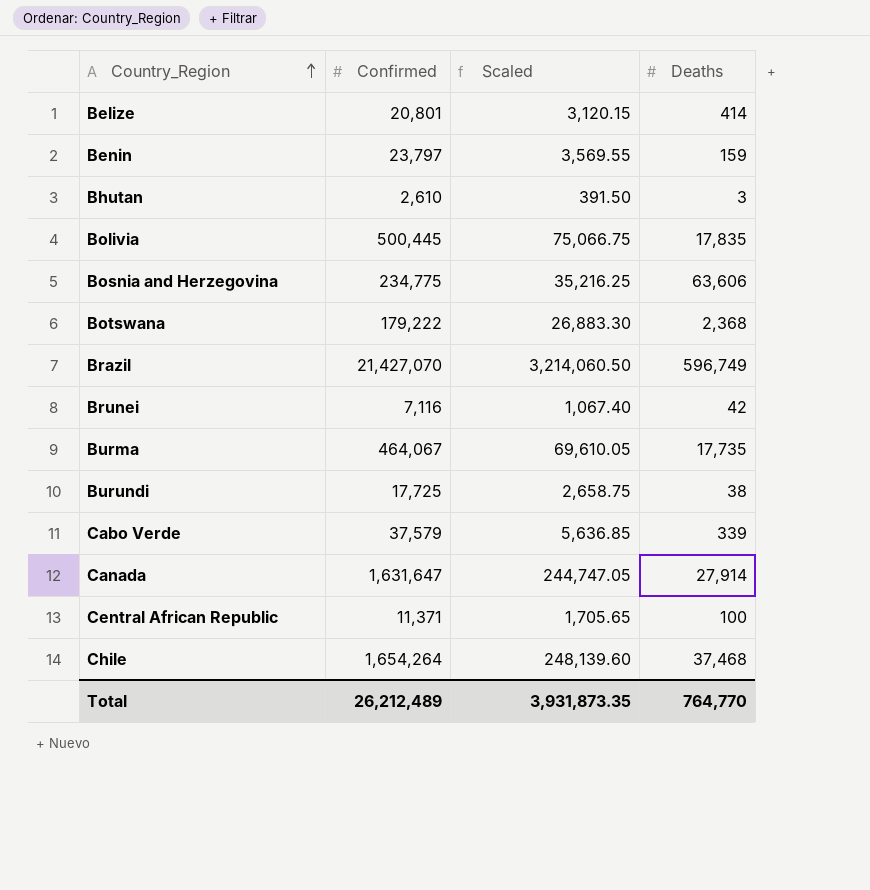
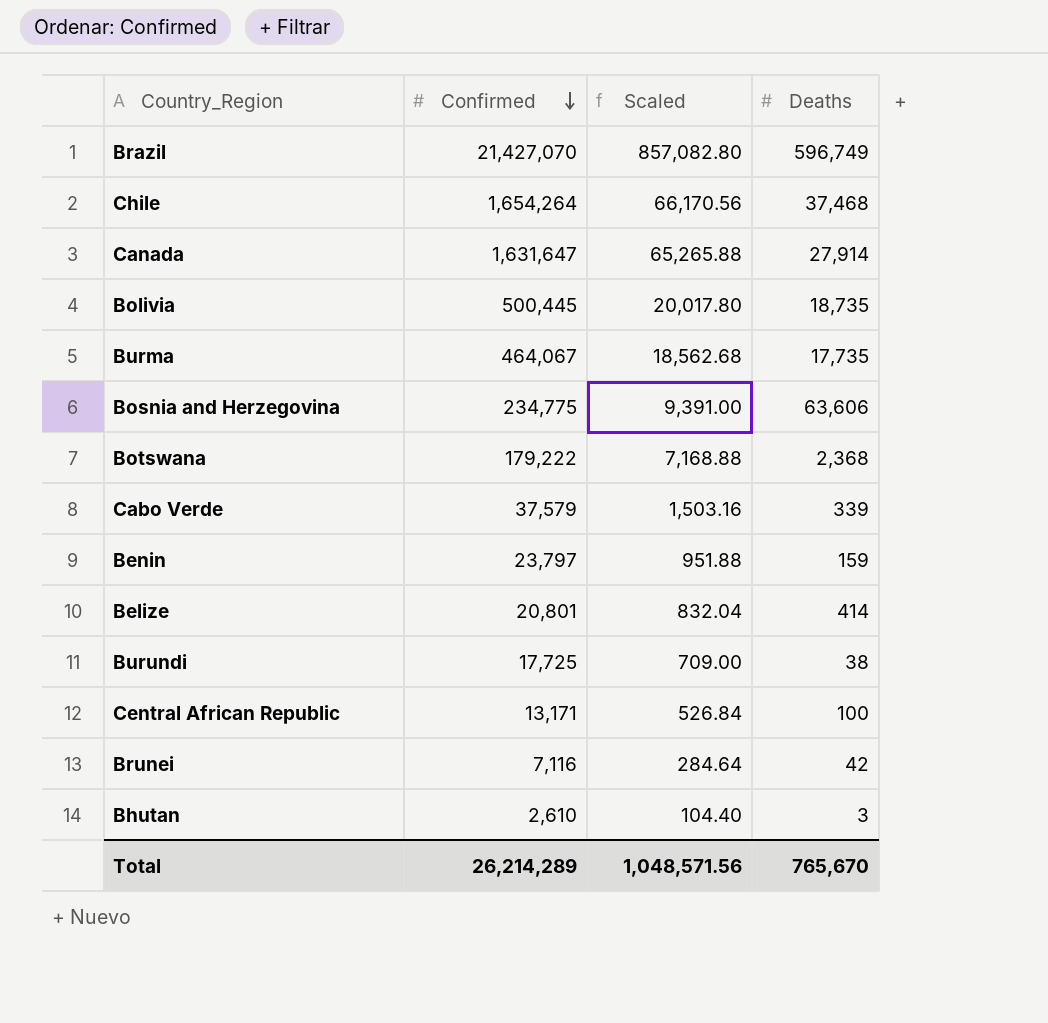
row order: Country_Region ascending -> Confirmed descending
column Scaled | formula: [Confirmed] * 0.15 -> [Confirmed] * 0.04
Bolivia | Deaths: 17,835 -> 18,735
Central African Republic | Confirmed: 11,371 -> 13,171
Total | Confirmed: 26,212,489 -> 26,214,289
Total | Scaled: 3,931,873.35 -> 1,048,571.56
Total | Deaths: 764,770 -> 765,670

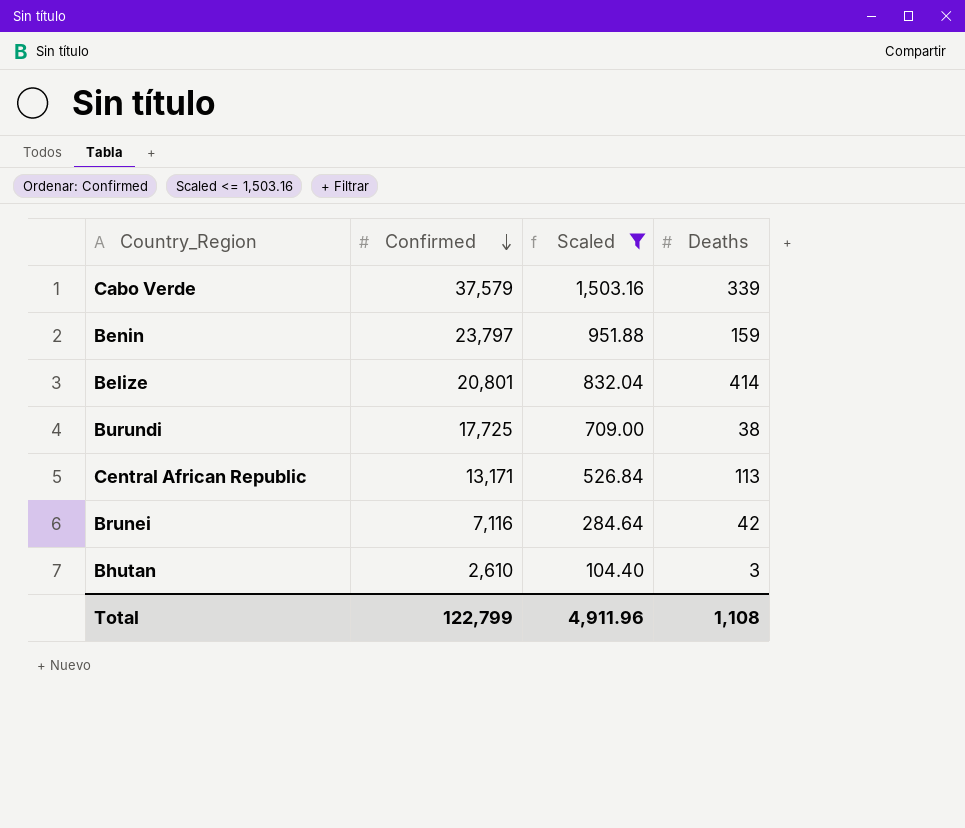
filter: none -> Scaled <= 1,503.16
Central African Republic | Deaths: 100 -> 113
Total | Confirmed: 26,214,289 -> 122,799
Total | Scaled: 1,048,571.56 -> 4,911.96
Total | Deaths: 765,670 -> 1,108

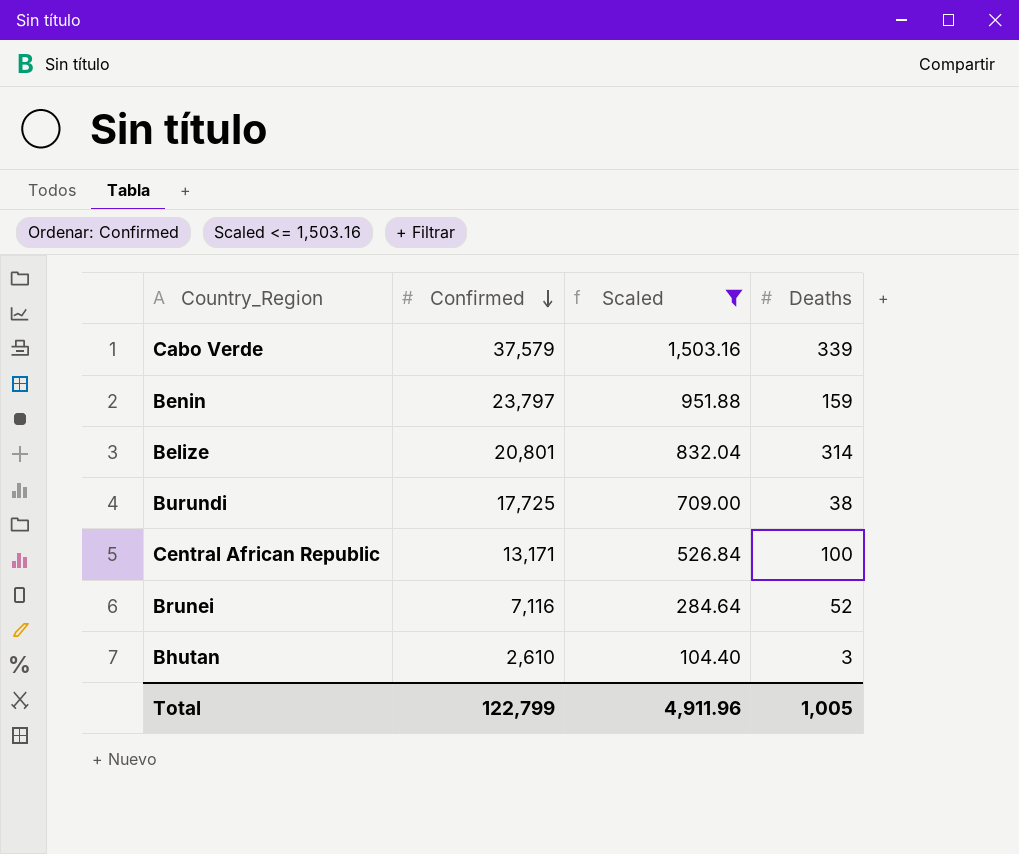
Belize | Deaths: 414 -> 314
Central African Republic | Deaths: 113 -> 100
Brunei | Deaths: 42 -> 52
Total | Deaths: 1,108 -> 1,005

